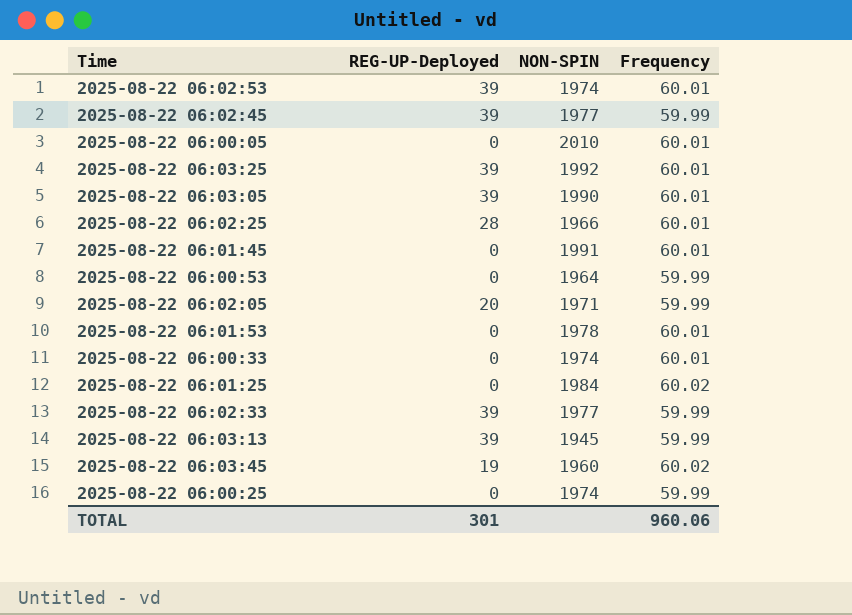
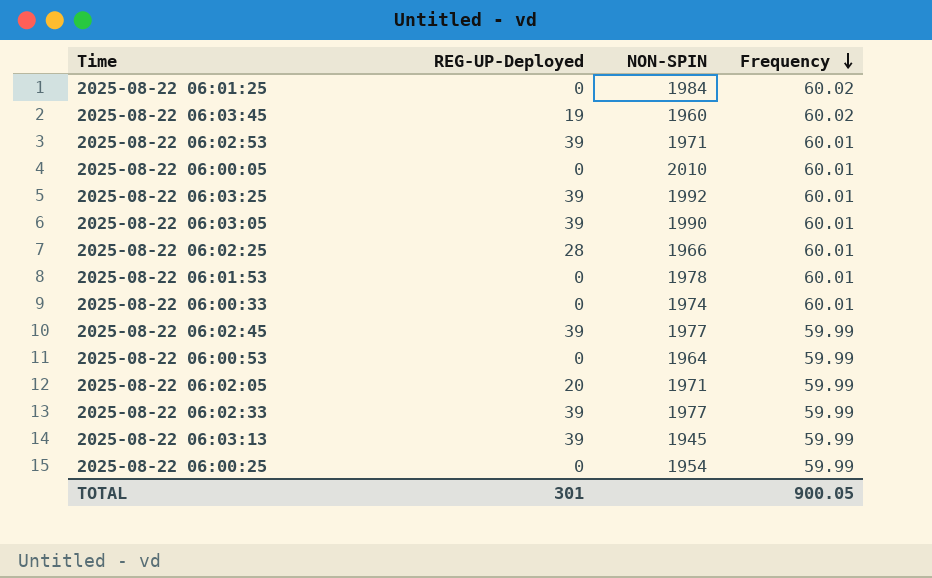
row order: none -> Frequency descending
row 2025-08-22 06:01:45: 0 | 1991 | 60.01 -> none
2025-08-22 06:02:53 | NON-SPIN: 1974 -> 1971
2025-08-22 06:00:25 | NON-SPIN: 1974 -> 1954
TOTAL | Frequency: 960.06 -> 900.05

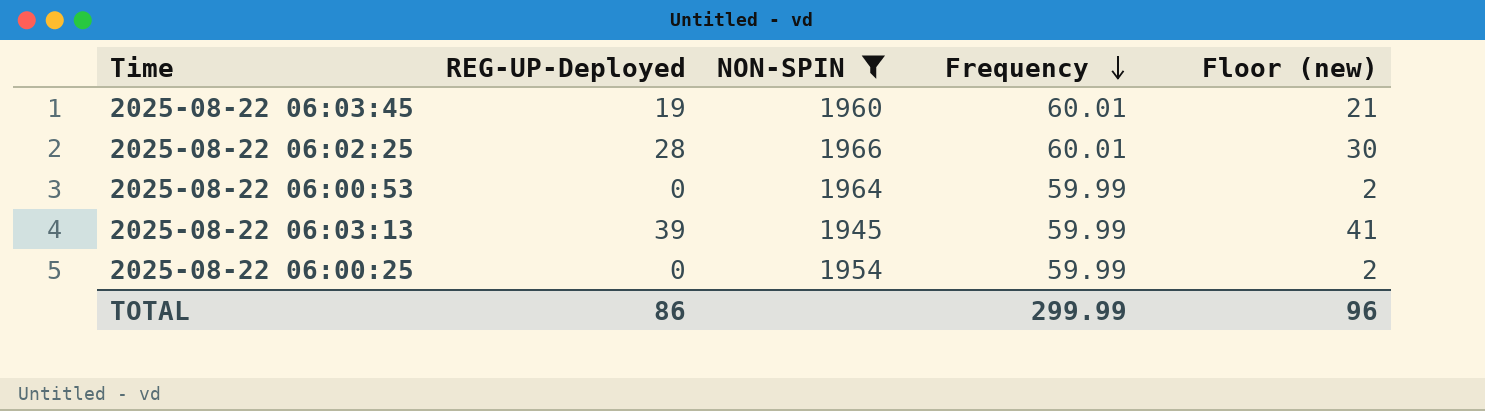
filter: none -> NON-SPIN <= 1966
column Floor (new) | formula: none -> [REG-UP-Deployed] + 2
2025-08-22 06:03:45 | Frequency: 60.02 -> 60.01
TOTAL | REG-UP-Deployed: 301 -> 86
TOTAL | Frequency: 900.05 -> 299.99

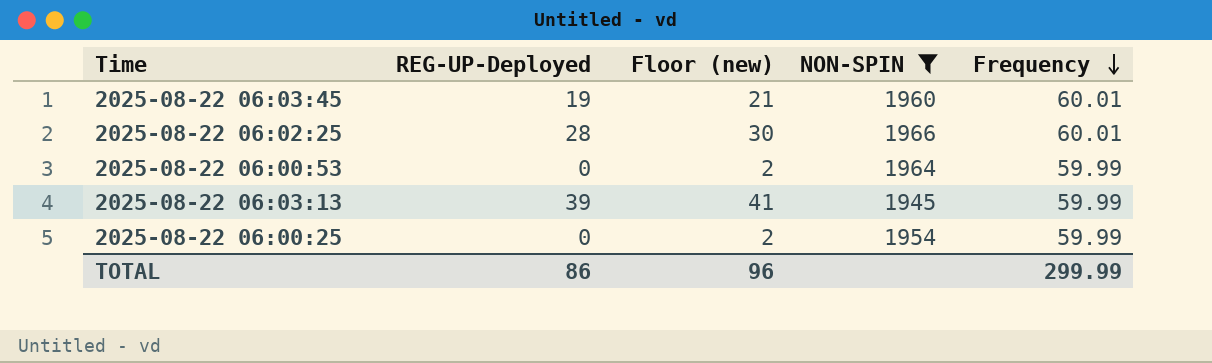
column Floor (new) | position: 5 -> 3

